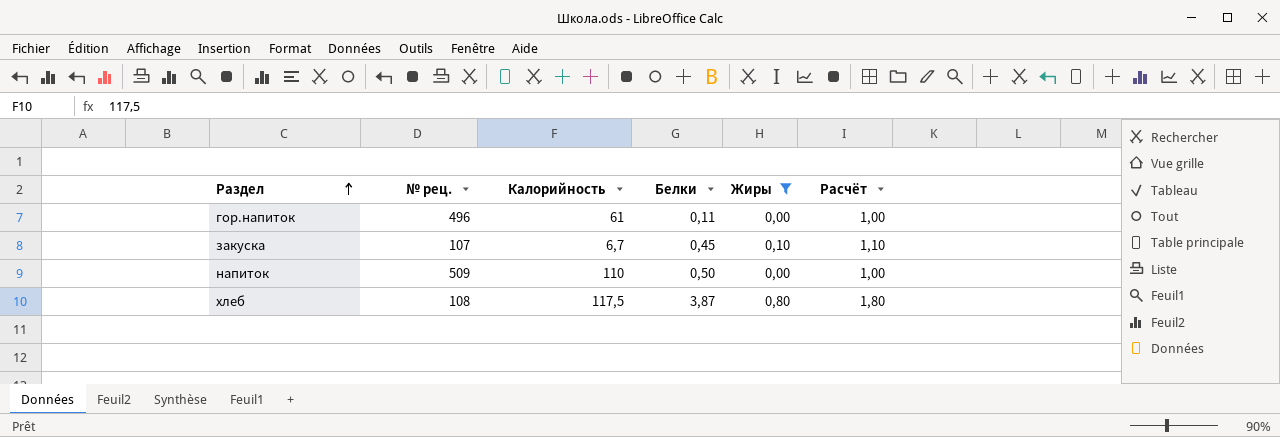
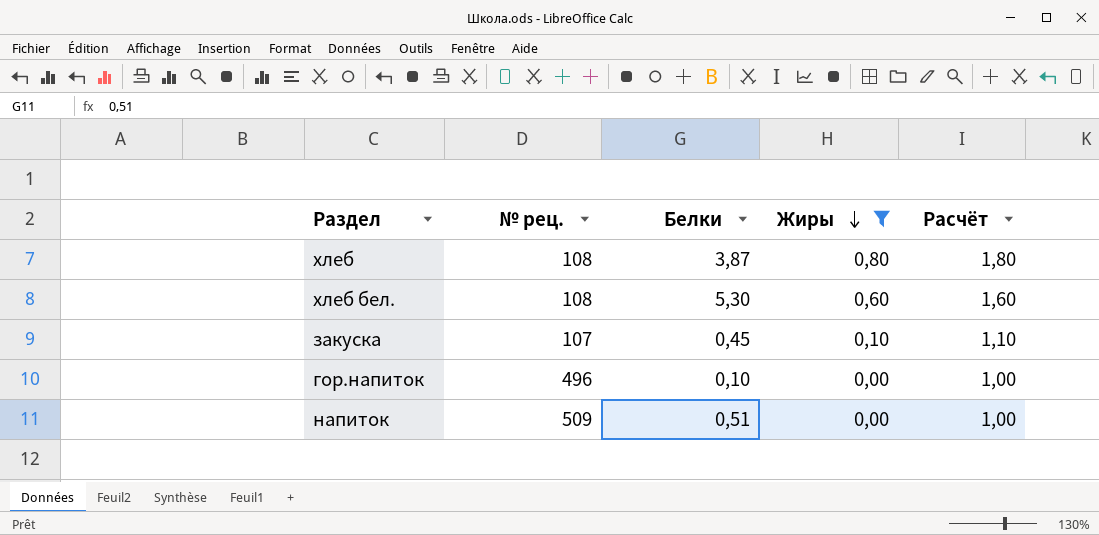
row order: Раздел ascending -> Жиры descending
column Калорийность | position: 3 -> none
row хлеб бел.: none -> 108 | 5,30 | 0,60 | 1,60
гор.напиток | Белки: 0,11 -> 0,10
напиток | Белки: 0,50 -> 0,51

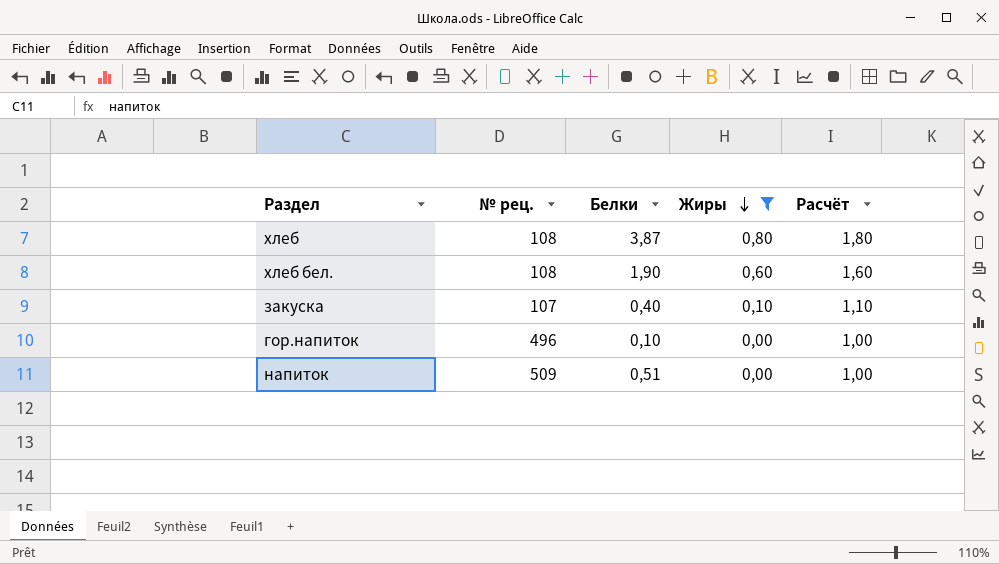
хлеб бел. | Белки: 5,30 -> 1,90
закуска | Белки: 0,45 -> 0,40

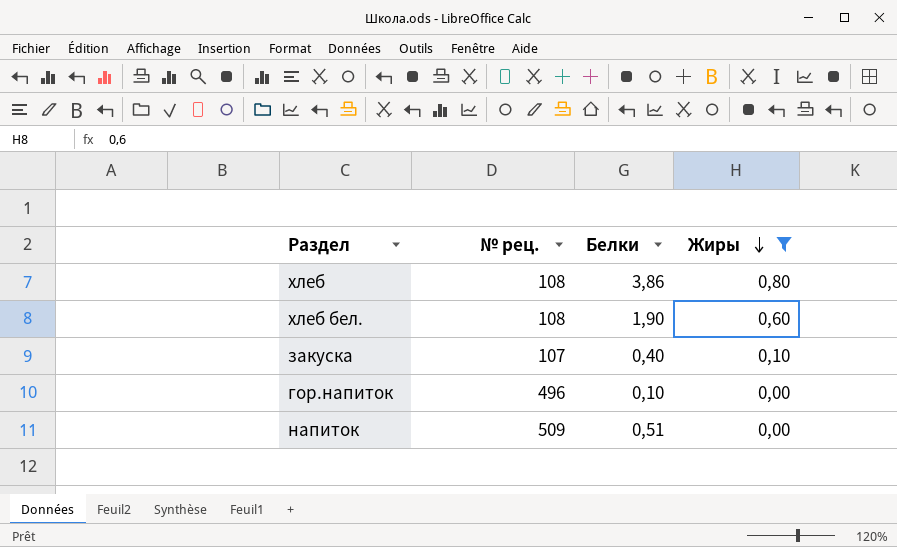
column Расчёт | formula: [Жиры] + 1 -> none
хлеб | Белки: 3,87 -> 3,86

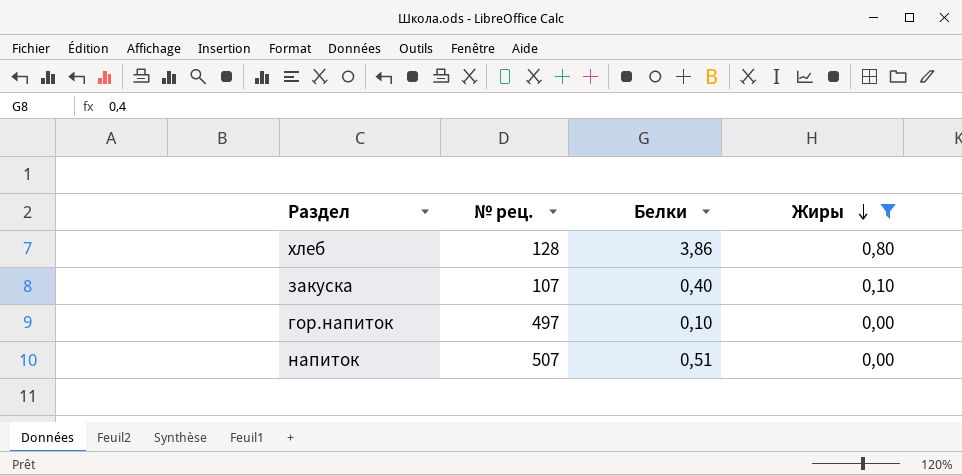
row хлеб бел.: 108 | 1,90 | 0,60 -> none
хлеб | № рец.: 108 -> 128
гор.напиток | № рец.: 496 -> 497
напиток | № рец.: 509 -> 507

